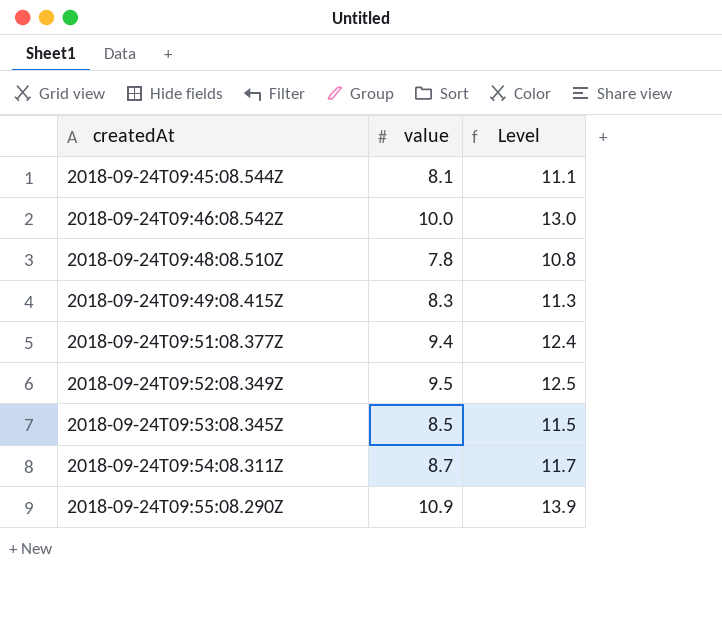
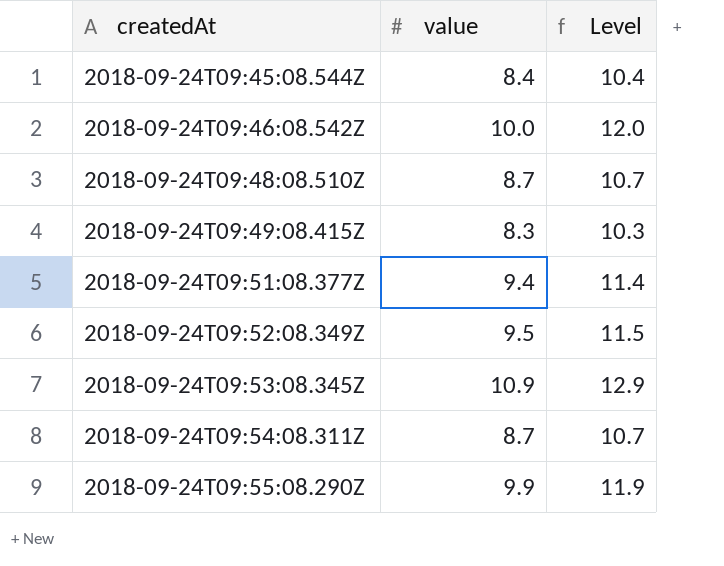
column Level | formula: [value] + 3 -> [value] + 2
2018-09-24T09:45:08.544Z | value: 8.1 -> 8.4
2018-09-24T09:48:08.510Z | value: 7.8 -> 8.7
2018-09-24T09:53:08.345Z | value: 8.5 -> 10.9
2018-09-24T09:55:08.290Z | value: 10.9 -> 9.9

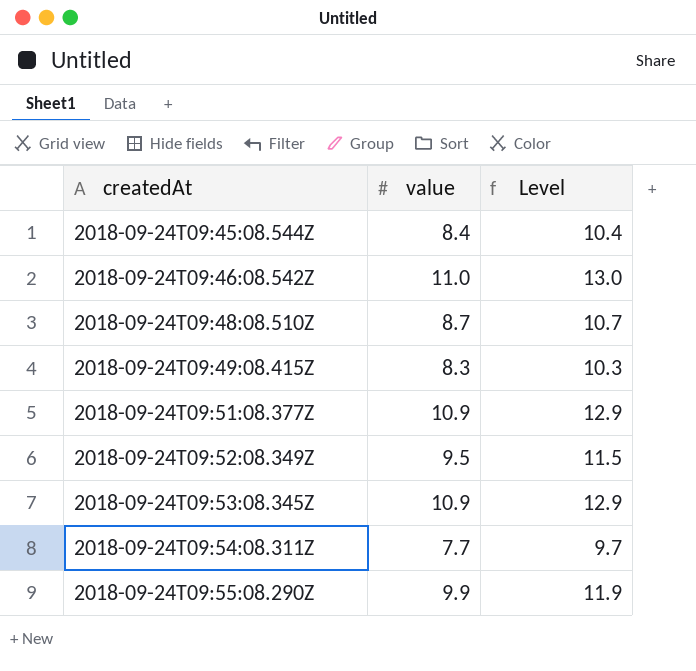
2018-09-24T09:46:08.542Z | value: 10.0 -> 11.0
2018-09-24T09:46:08.542Z | Level: 12.0 -> 13.0
2018-09-24T09:51:08.377Z | value: 9.4 -> 10.9
2018-09-24T09:51:08.377Z | Level: 11.4 -> 12.9
2018-09-24T09:54:08.311Z | value: 8.7 -> 7.7
2018-09-24T09:54:08.311Z | Level: 10.7 -> 9.7

